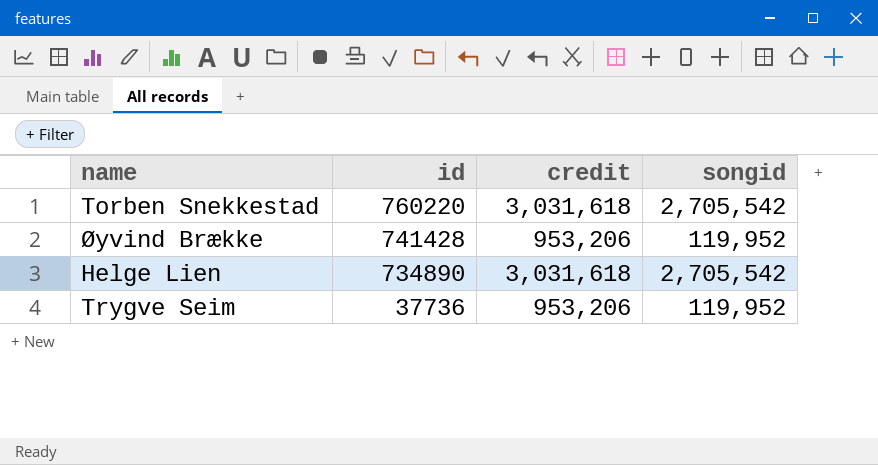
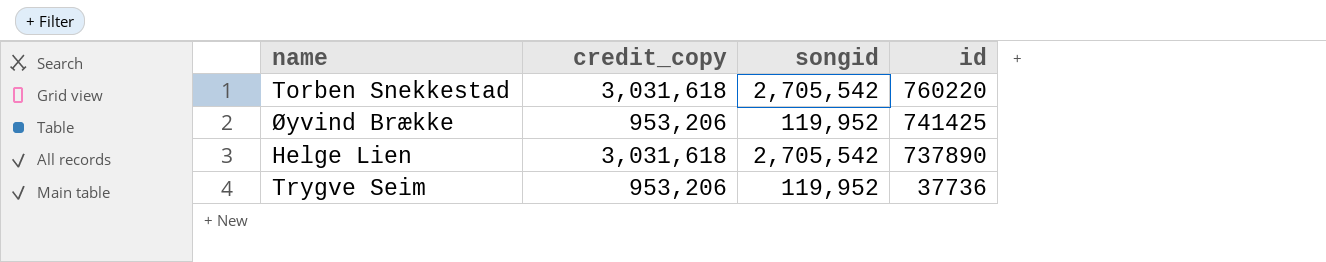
column name: credit -> credit_copy
column id | position: 2 -> 4
Øyvind Brække | id: 741428 -> 741425
Helge Lien | id: 734890 -> 737890

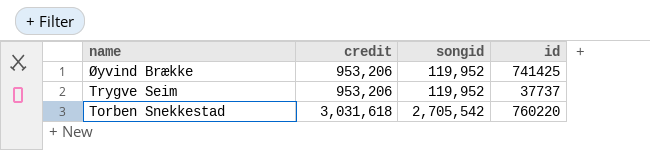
row order: id descending -> name descending
column name: credit_copy -> credit
row Helge Lien: 3,031,618 | 2,705,542 | 737890 -> none
Trygve Seim | id: 37736 -> 37737

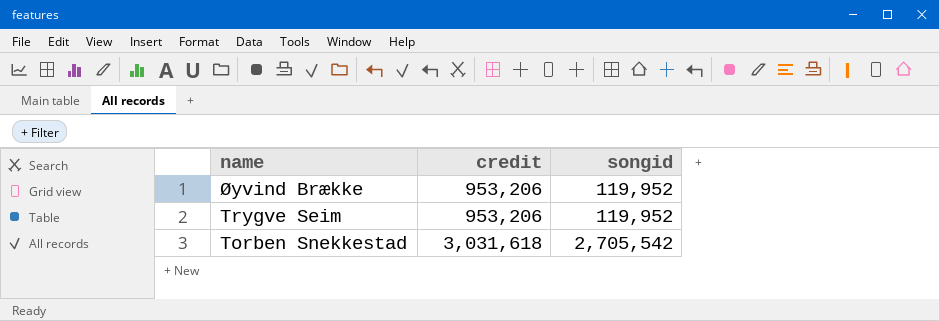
column id | position: 4 -> none

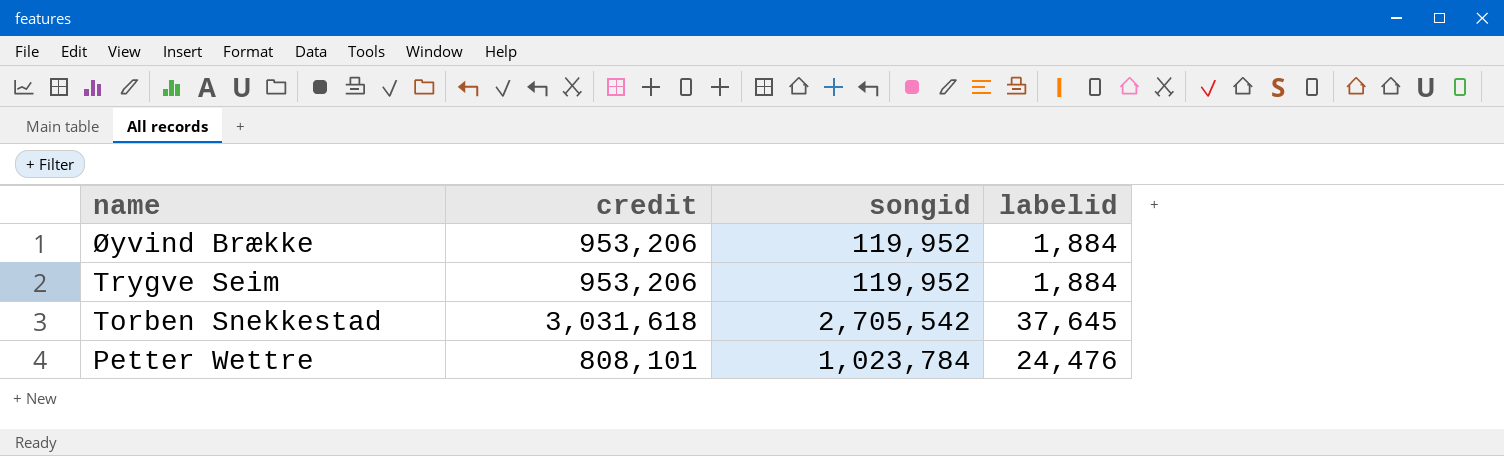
column labelid | position: none -> 4
row Petter Wettre: none -> 808,101 | 1,023,784 | 24,476

